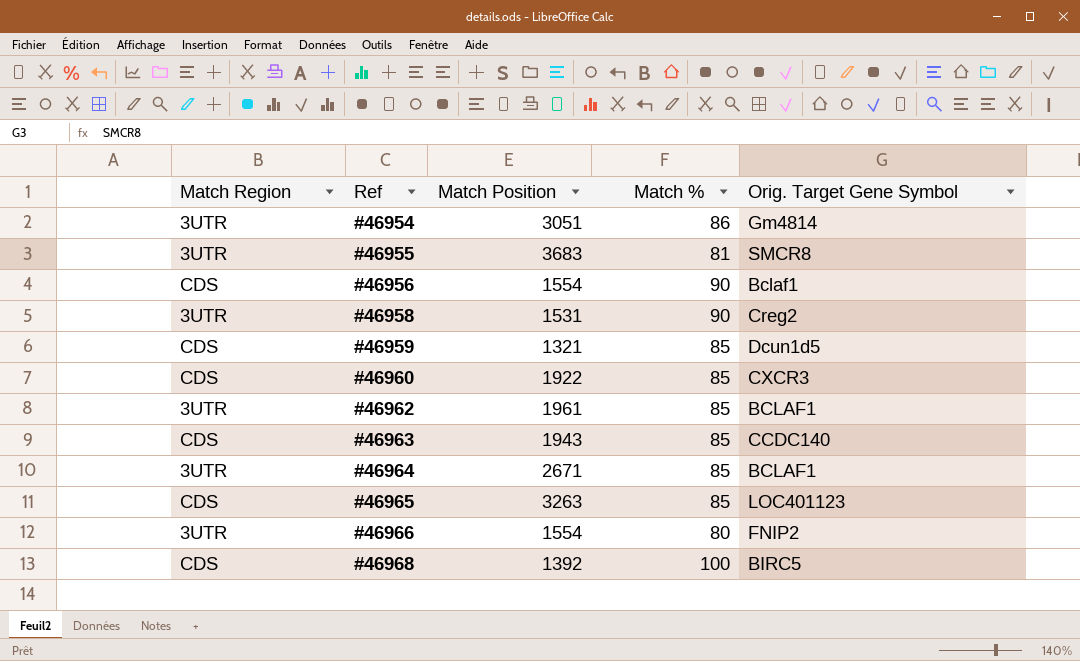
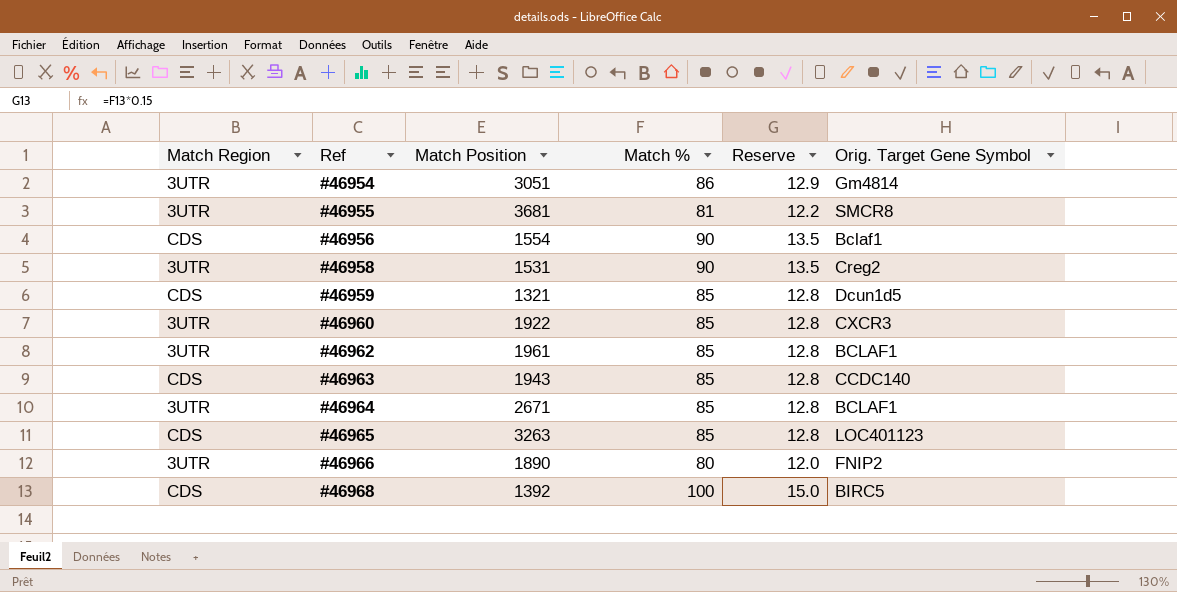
column Reserve | formula: none -> [Match %] * 0.15
#46955 | Match Position: 3683 -> 3681
#46960 | Match Region: CDS -> 3UTR
#46966 | Match Position: 1554 -> 1890

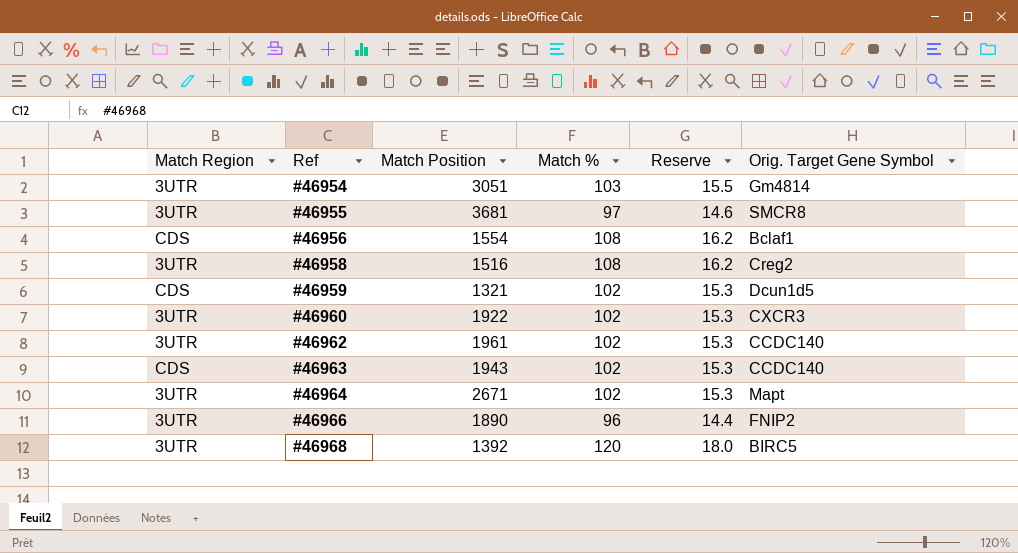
row #46965: CDS | 3263 | 85 | 12.8 | LOC401123 -> none
#46954 | Match %: 86 -> 103
#46954 | Reserve: 12.9 -> 15.5
#46955 | Match %: 81 -> 97
#46955 | Reserve: 12.2 -> 14.6
#46956 | Match %: 90 -> 108
#46956 | Reserve: 13.5 -> 16.2
#46958 | Match Position: 1531 -> 1516
#46958 | Match %: 90 -> 108
#46958 | Reserve: 13.5 -> 16.2
#46959 | Match %: 85 -> 102
#46959 | Reserve: 12.8 -> 15.3
#46960 | Match %: 85 -> 102
#46960 | Reserve: 12.8 -> 15.3
#46962 | Match %: 85 -> 102
#46962 | Reserve: 12.8 -> 15.3
#46962 | Orig. Target Gene Symbol: BCLAF1 -> CCDC140
#46963 | Match %: 85 -> 102
#46963 | Reserve: 12.8 -> 15.3
#46964 | Match %: 85 -> 102
#46964 | Reserve: 12.8 -> 15.3
#46964 | Orig. Target Gene Symbol: BCLAF1 -> Mapt
#46966 | Match %: 80 -> 96
#46966 | Reserve: 12.0 -> 14.4
#46968 | Match Region: CDS -> 3UTR
#46968 | Match %: 100 -> 120
#46968 | Reserve: 15.0 -> 18.0

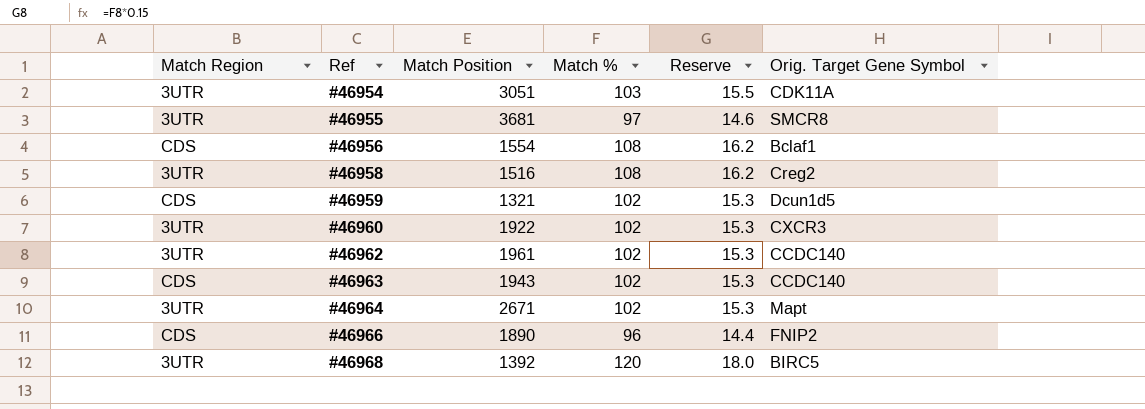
#46954 | Orig. Target Gene Symbol: Gm4814 -> CDK11A
#46966 | Match Region: 3UTR -> CDS

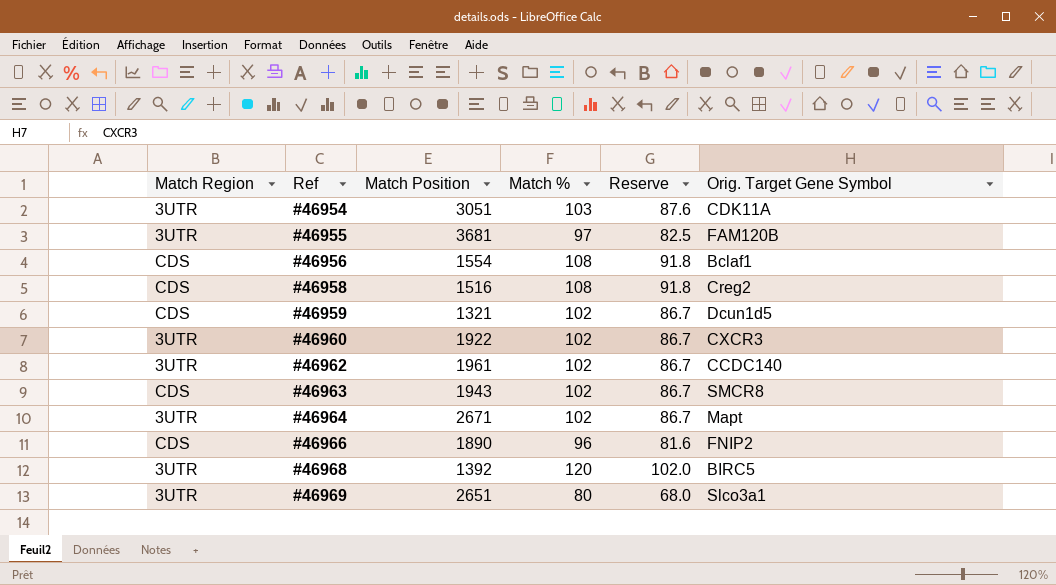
column Reserve | formula: [Match %] * 0.15 -> [Match %] * 0.85
#46955 | Orig. Target Gene Symbol: SMCR8 -> FAM120B
#46958 | Match Region: 3UTR -> CDS
#46963 | Orig. Target Gene Symbol: CCDC140 -> SMCR8
row #46969: none -> 3UTR | 2651 | 80 | 68.0 | Slco3a1

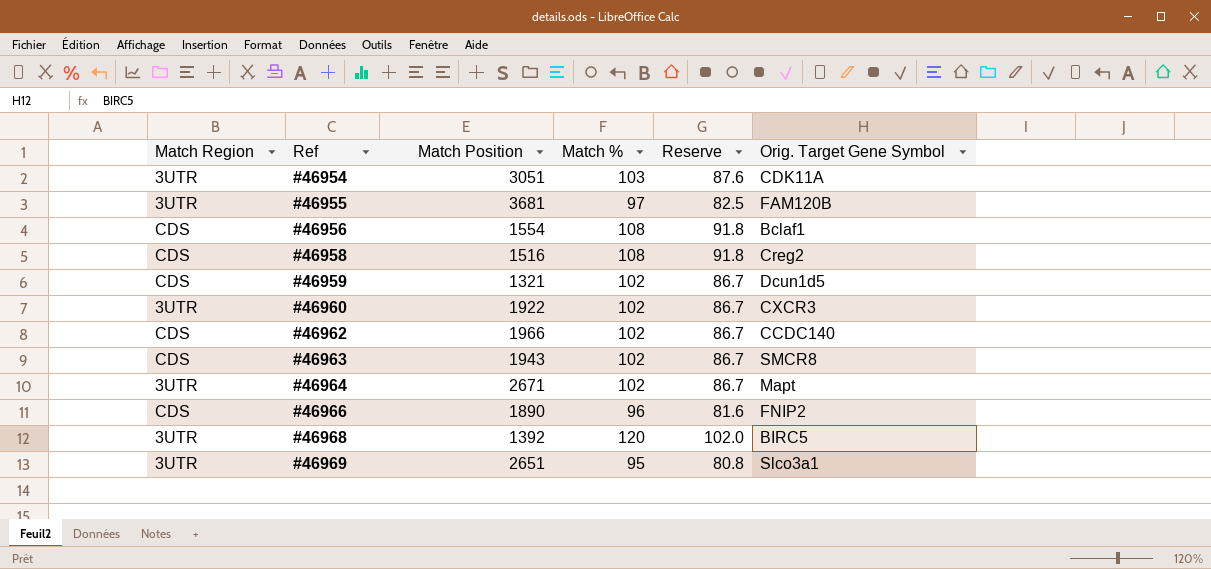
#46962 | Match Region: 3UTR -> CDS
#46962 | Match Position: 1961 -> 1966
#46969 | Match %: 80 -> 95
#46969 | Reserve: 68.0 -> 80.8

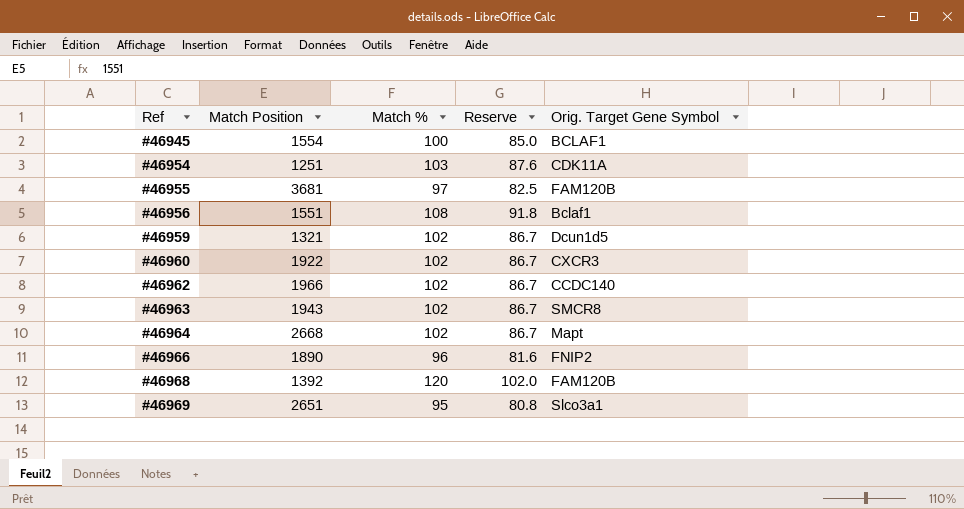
column Match Region | position: 1 -> none
row #46958: CDS | 1516 | 108 | 91.8 | Creg2 -> none
row #46945: none -> 1554 | 100 | 85.0 | BCLAF1
#46954 | Match Position: 3051 -> 1251
#46956 | Match Position: 1554 -> 1551
#46964 | Match Position: 2671 -> 2668
#46968 | Orig. Target Gene Symbol: BIRC5 -> FAM120B

